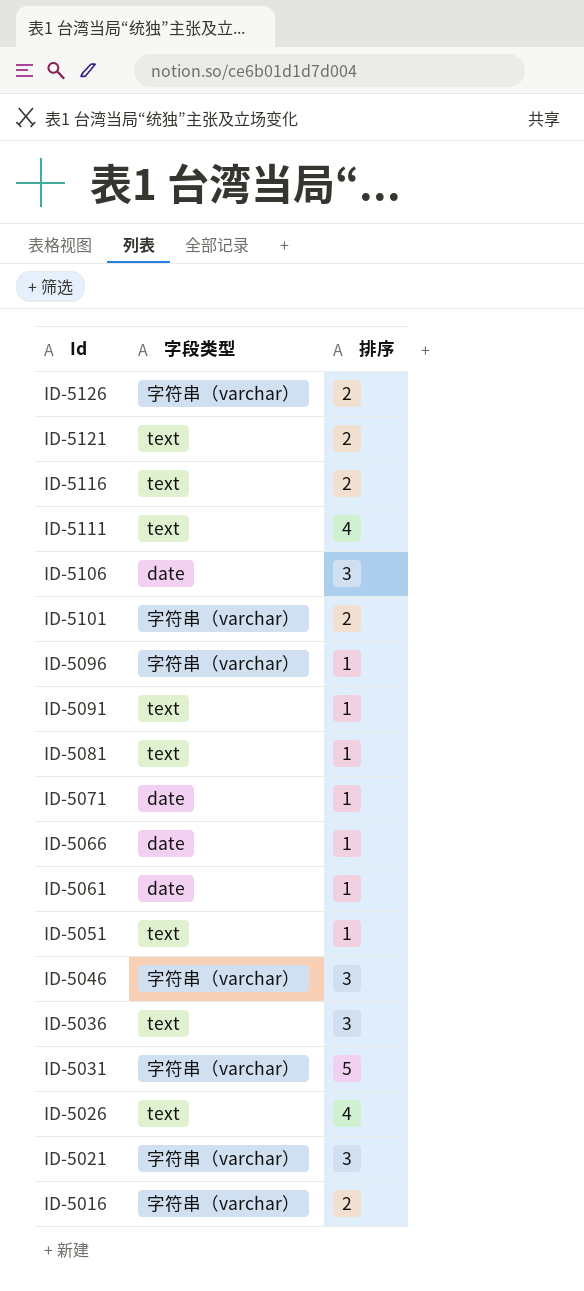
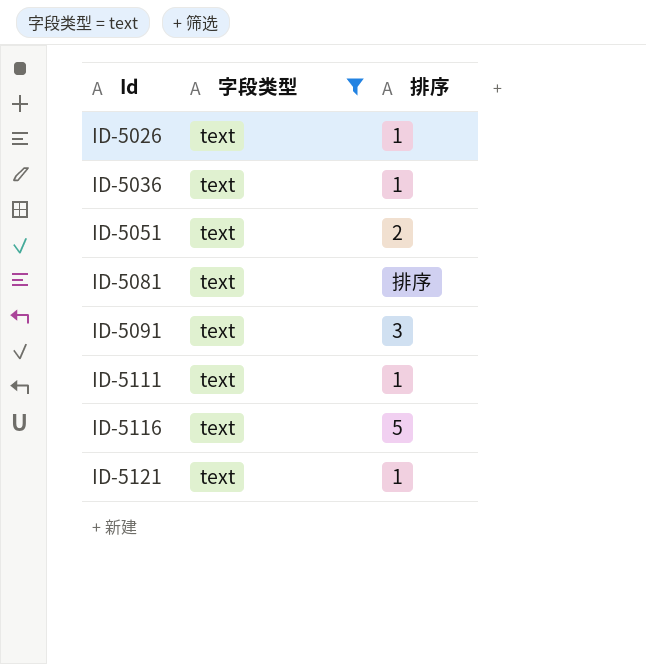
filter: none -> 字段类型 = text
row order: Id descending -> Id ascending
ID-5026 | 排序: 4 -> 1
ID-5036 | 排序: 3 -> 1
ID-5051 | 排序: 1 -> 2
ID-5081 | 排序: 1 -> 排序
ID-5091 | 排序: 1 -> 3
ID-5111 | 排序: 4 -> 1
ID-5116 | 排序: 2 -> 5
ID-5121 | 排序: 2 -> 1

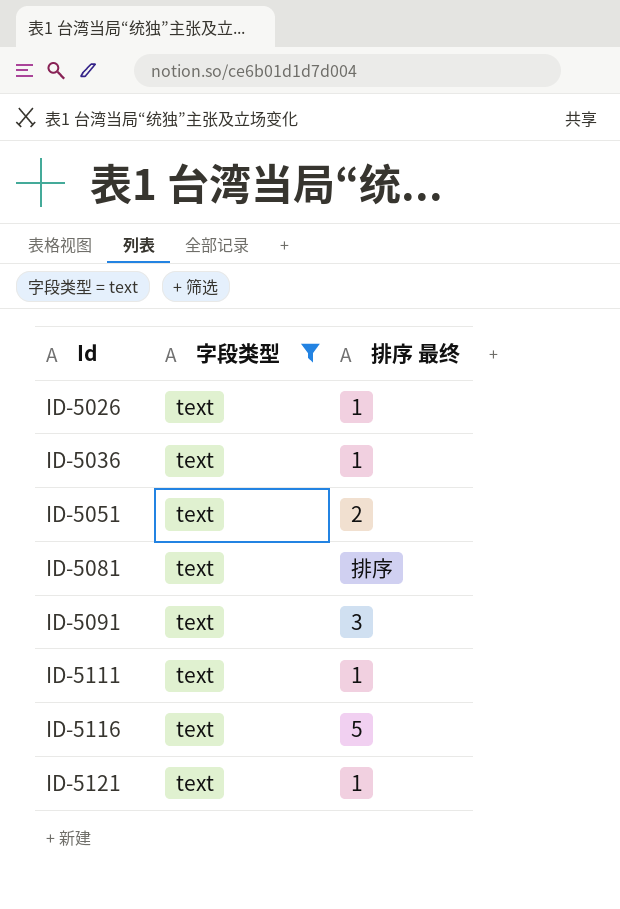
column name: 排序 -> 排序 最终

